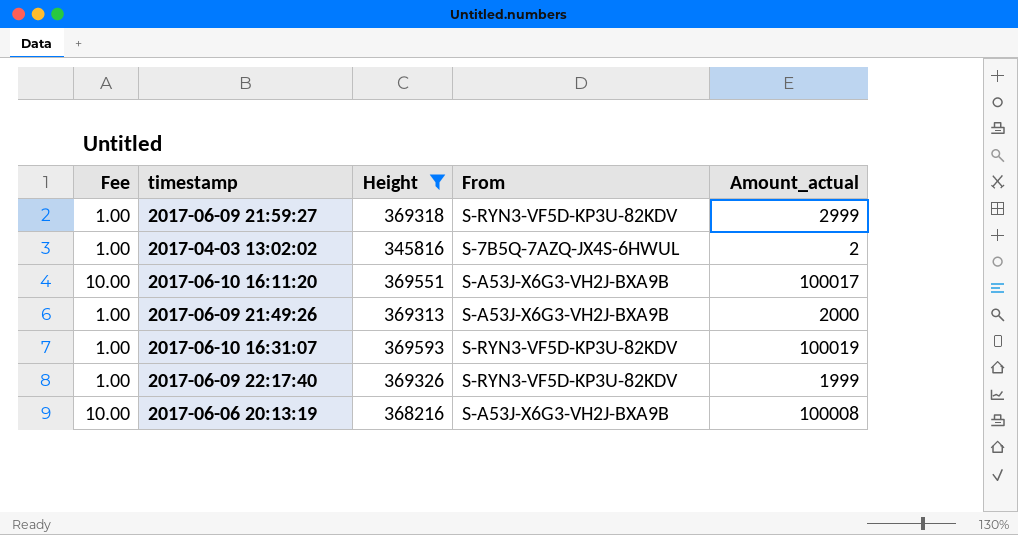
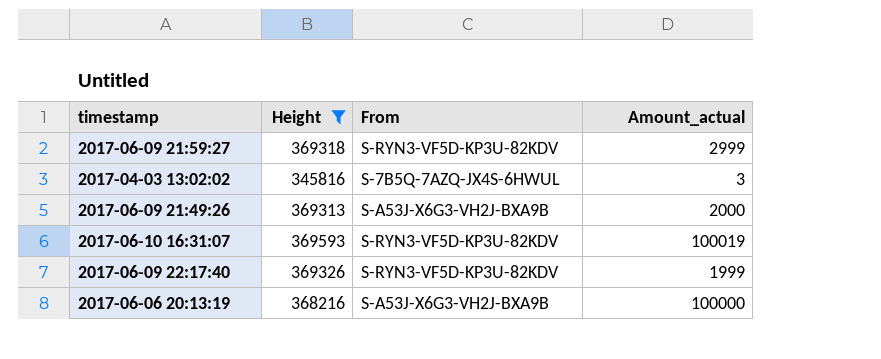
column Fee | position: 1 -> none
row 2017-06-10 16:11:20: 10.00 | 369551 | S-A53J-X6G3-VH2J-BXA9B | 100017 -> none
2017-04-03 13:02:02 | Amount_actual: 2 -> 3
2017-06-06 20:13:19 | Amount_actual: 100008 -> 100000

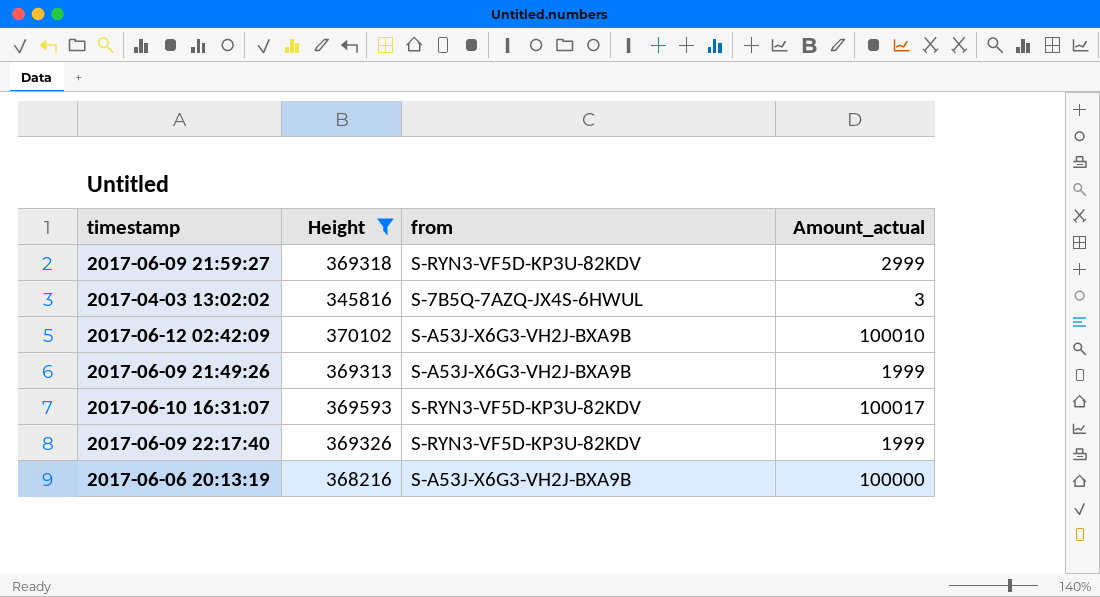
column name: From -> from
row 2017-06-12 02:42:09: none -> 370102 | S-A53J-X6G3-VH2J-BXA9B | 100010
2017-06-09 21:49:26 | Amount_actual: 2000 -> 1999
2017-06-10 16:31:07 | Amount_actual: 100019 -> 100017

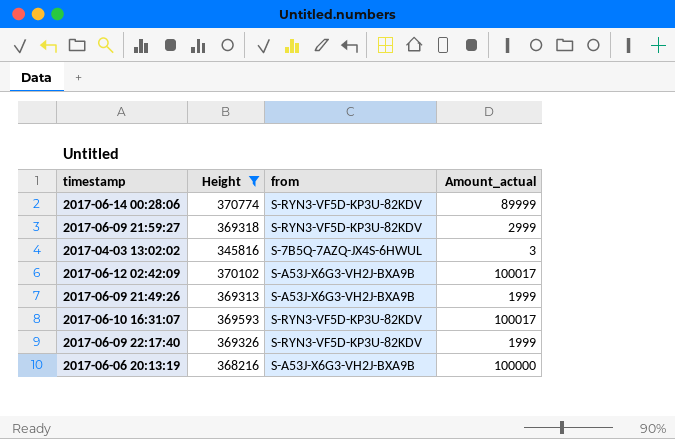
row 2017-06-14 00:28:06: none -> 370774 | S-RYN3-VF5D-KP3U-82KDV | 89999
2017-06-12 02:42:09 | Amount_actual: 100010 -> 100017

